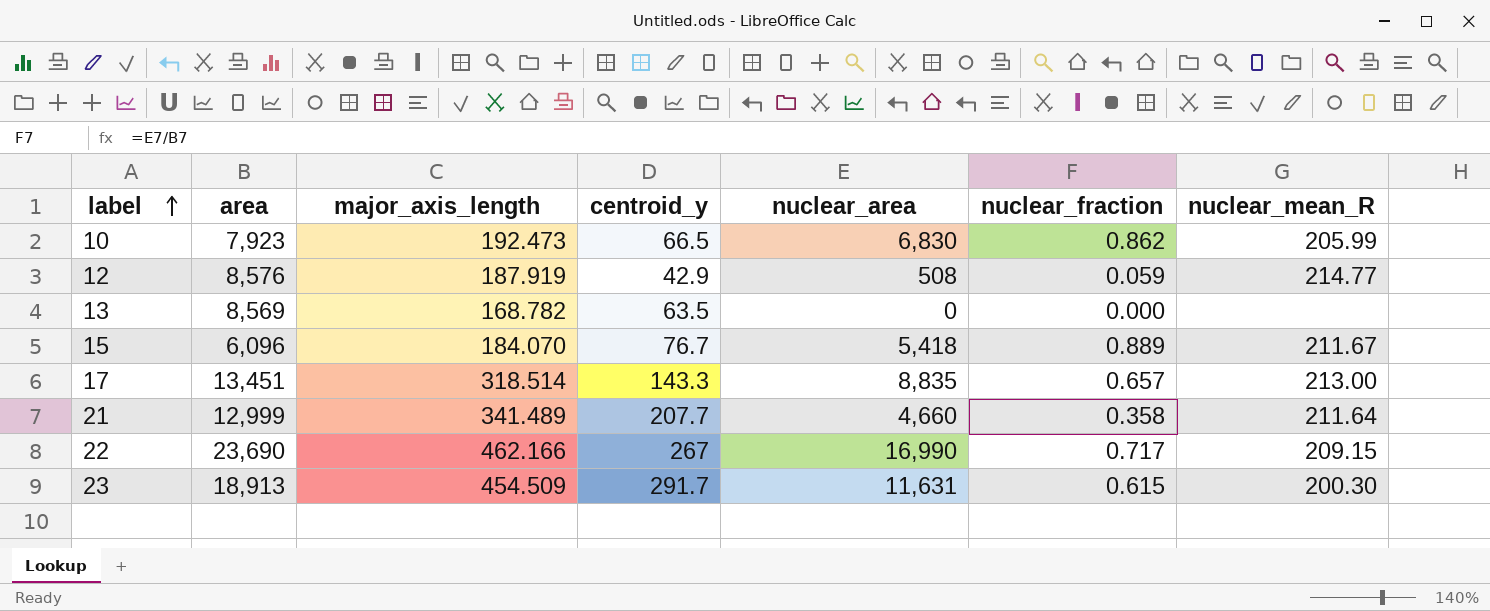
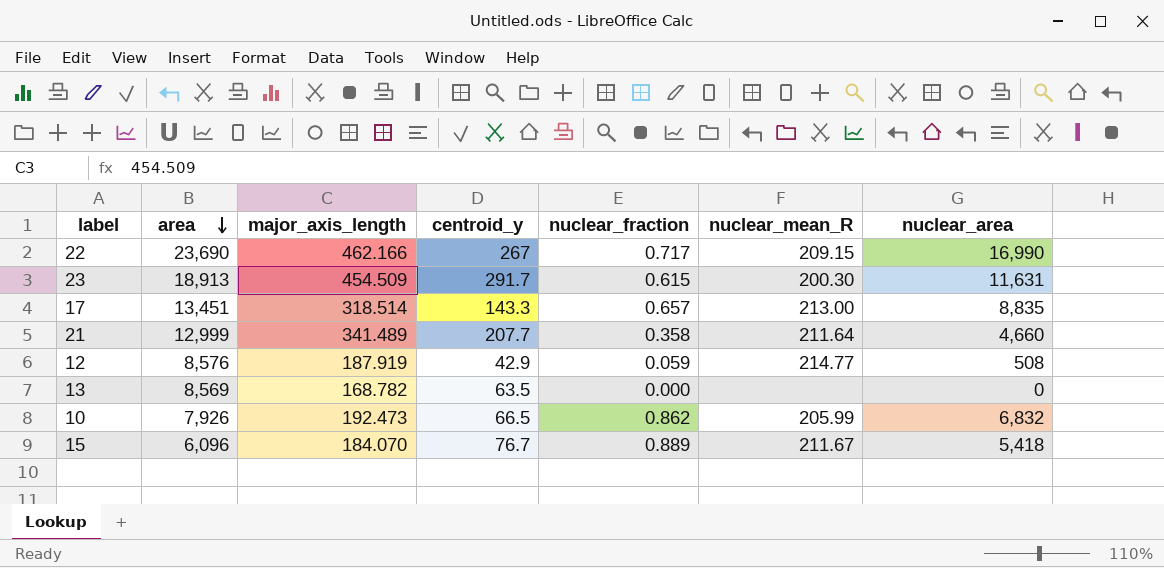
row order: label ascending -> area descending
column nuclear_area | position: 5 -> 7
10 | area: 7,923 -> 7,926
10 | nuclear_area: 6,830 -> 6,832

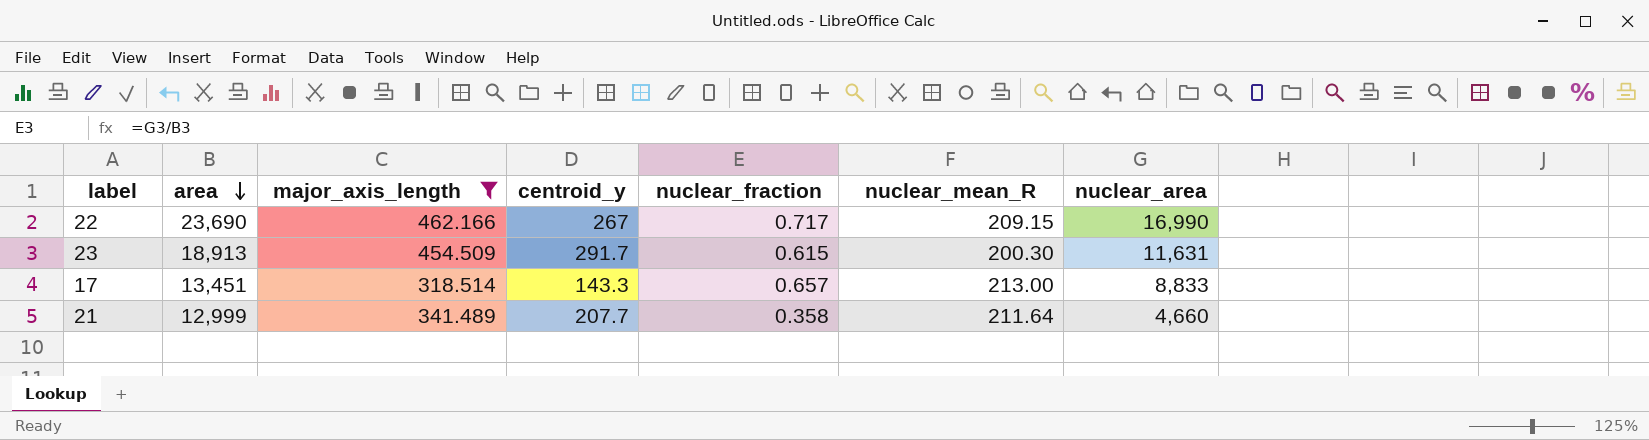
filter: none -> major_axis_length >= 318.514
17 | nuclear_area: 8,835 -> 8,833

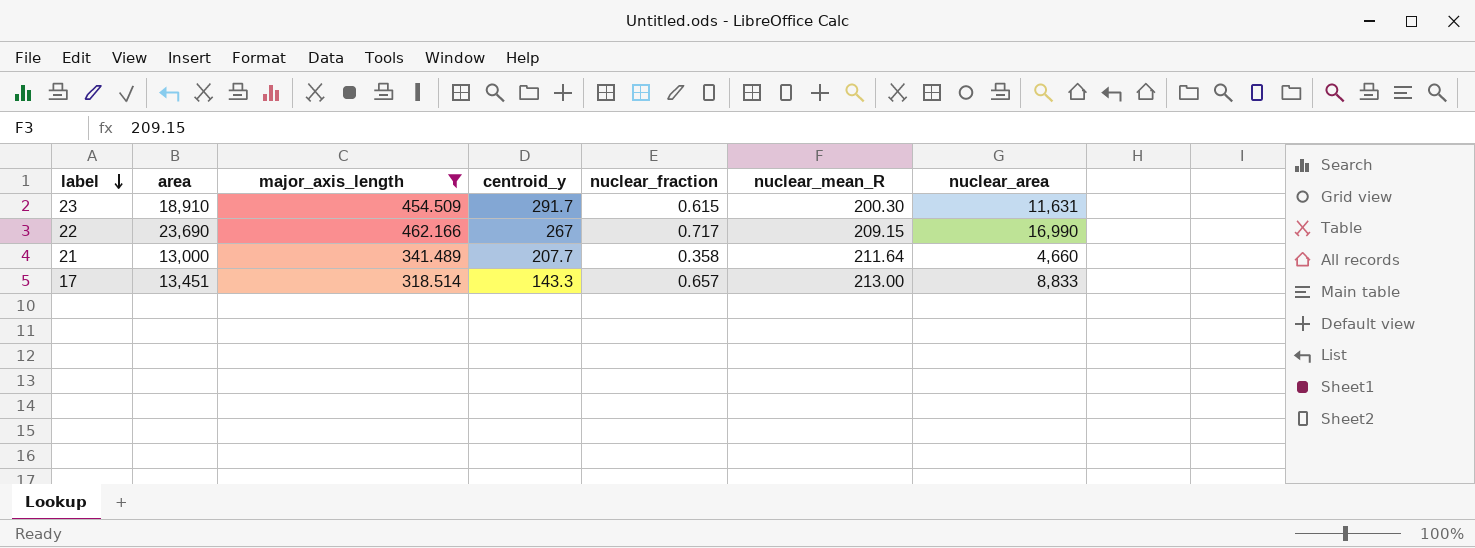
row order: area descending -> label descending
23 | area: 18,913 -> 18,910
21 | area: 12,999 -> 13,000

